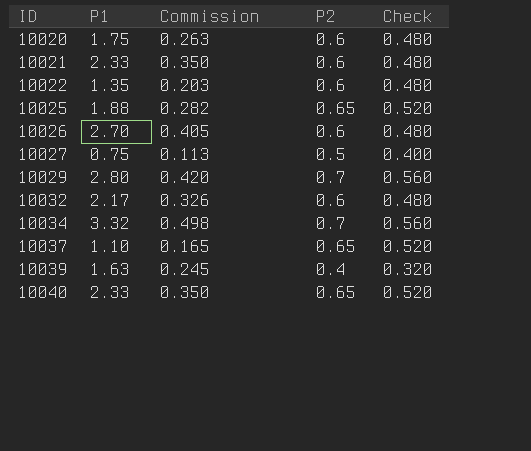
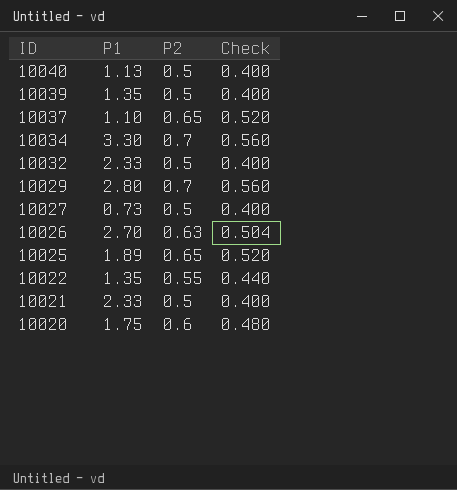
row order: ID ascending -> ID descending
column Commission | formula: [P1] * 0.15 -> none
10040 | P1: 2.33 -> 1.13
10040 | P2: 0.65 -> 0.5
10040 | Check: 0.520 -> 0.400
10039 | P1: 1.63 -> 1.35
10039 | P2: 0.4 -> 0.5
10039 | Check: 0.320 -> 0.400
10034 | P1: 3.32 -> 3.30
10032 | P1: 2.17 -> 2.33
10032 | P2: 0.6 -> 0.5
10032 | Check: 0.480 -> 0.400
10027 | P1: 0.75 -> 0.73
10026 | P2: 0.6 -> 0.63
10026 | Check: 0.480 -> 0.504
10025 | P1: 1.88 -> 1.89
10022 | P2: 0.6 -> 0.55
10022 | Check: 0.480 -> 0.440
10021 | P2: 0.6 -> 0.5
10021 | Check: 0.480 -> 0.400

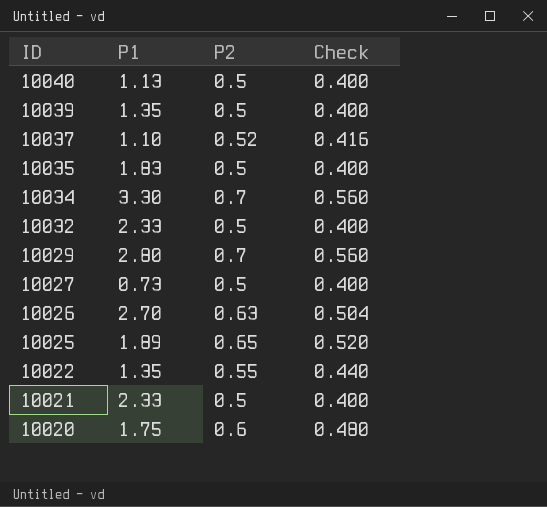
10037 | P2: 0.65 -> 0.52
10037 | Check: 0.520 -> 0.416
row 10035: none -> 1.83 | 0.5 | 0.400

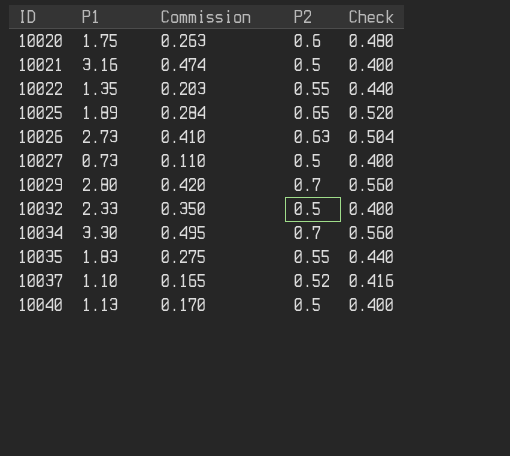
row order: ID descending -> ID ascending
column Commission | formula: none -> [P1] * 0.15
row 10039: 1.35 | 0.5 | 0.400 -> none
10021 | P1: 2.33 -> 3.16
10026 | P1: 2.70 -> 2.73
10035 | P2: 0.5 -> 0.55
10035 | Check: 0.400 -> 0.440

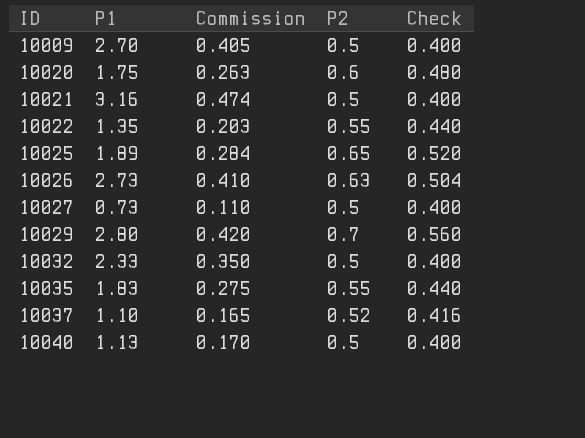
row 10034: 3.30 | 0.495 | 0.7 | 0.560 -> none
row 10009: none -> 2.70 | 0.405 | 0.5 | 0.400

